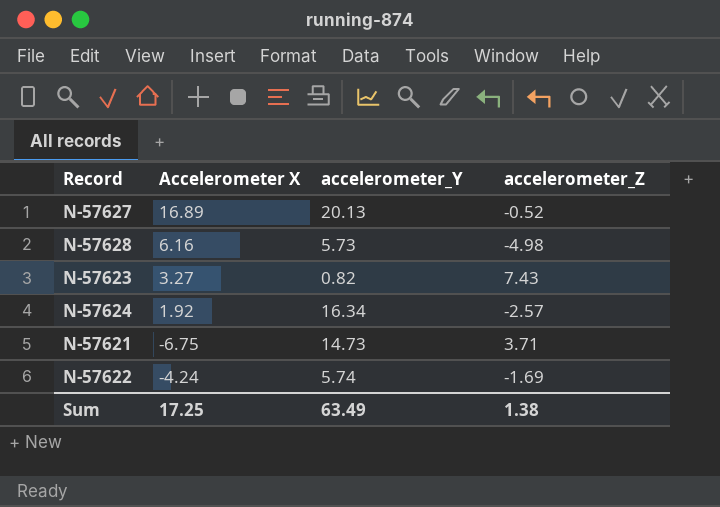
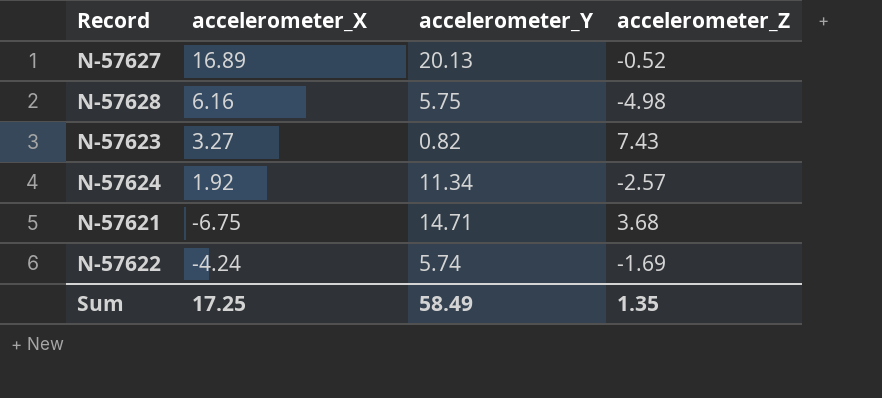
column name: Accelerometer X -> accelerometer_X
N-57628 | accelerometer_Y: 5.73 -> 5.75
N-57624 | accelerometer_Y: 16.34 -> 11.34
N-57621 | accelerometer_Y: 14.73 -> 14.71
N-57621 | accelerometer_Z: 3.71 -> 3.68
Sum | accelerometer_Y: 63.49 -> 58.49
Sum | accelerometer_Z: 1.38 -> 1.35

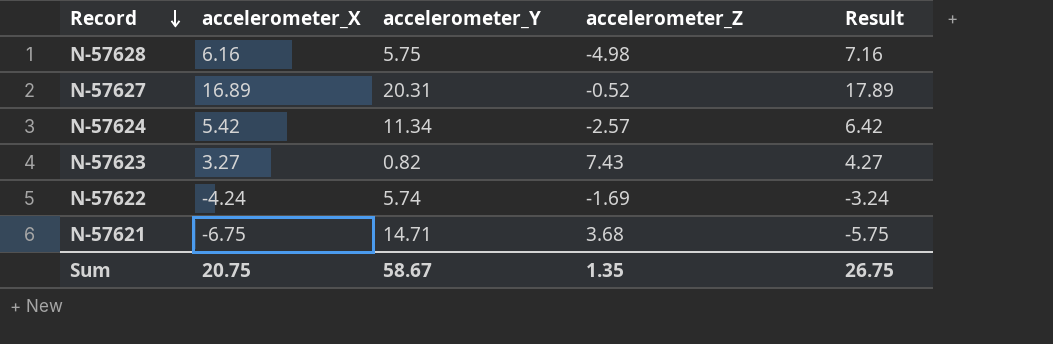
row order: none -> Record descending
column Result | formula: none -> [accelerometer_X] + 1
N-57627 | accelerometer_Y: 20.13 -> 20.31
N-57624 | accelerometer_X: 1.92 -> 5.42
Sum | accelerometer_X: 17.25 -> 20.75
Sum | accelerometer_Y: 58.49 -> 58.67

